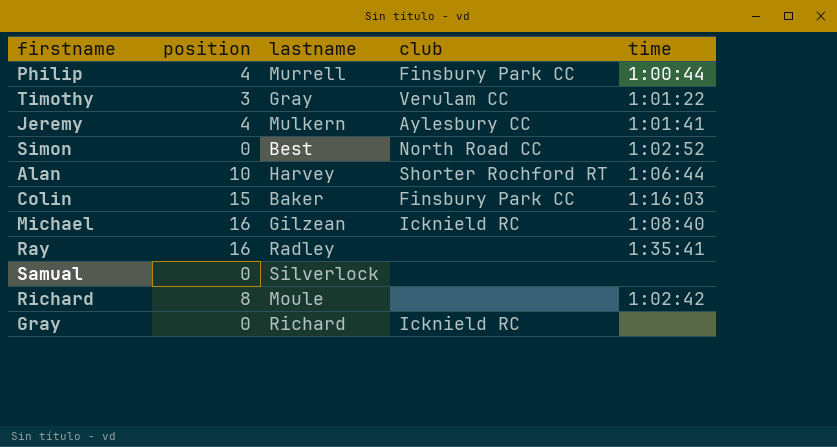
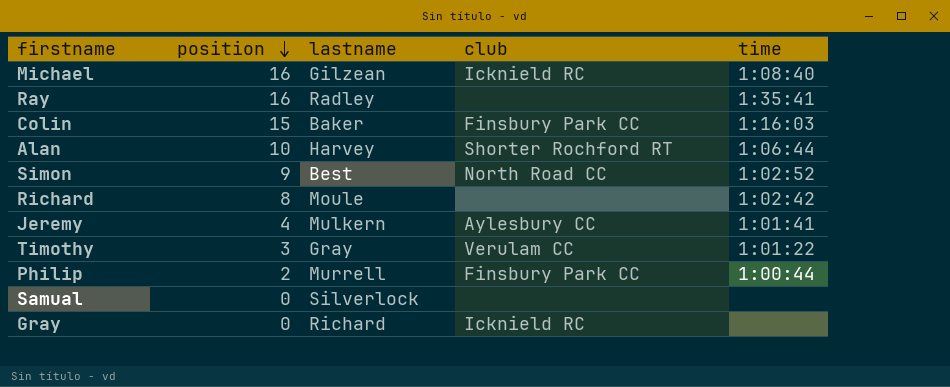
row order: none -> position descending
Simon | position: 0 -> 9
Philip | position: 4 -> 2

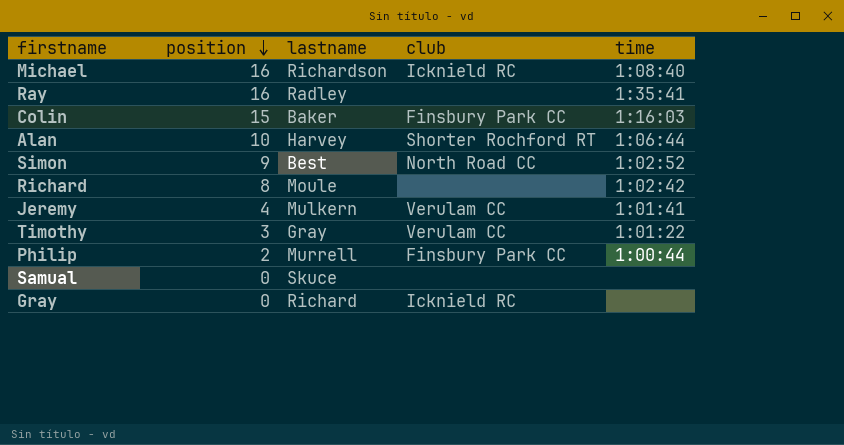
Michael | lastname: Gilzean -> Richardson
Jeremy | club: Aylesbury CC -> Verulam CC
Samual | lastname: Silverlock -> Skuce

